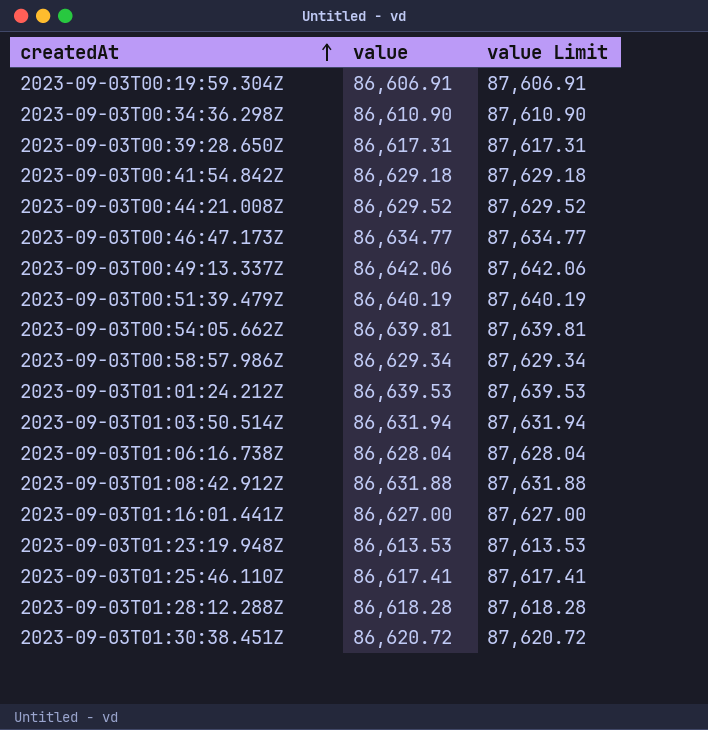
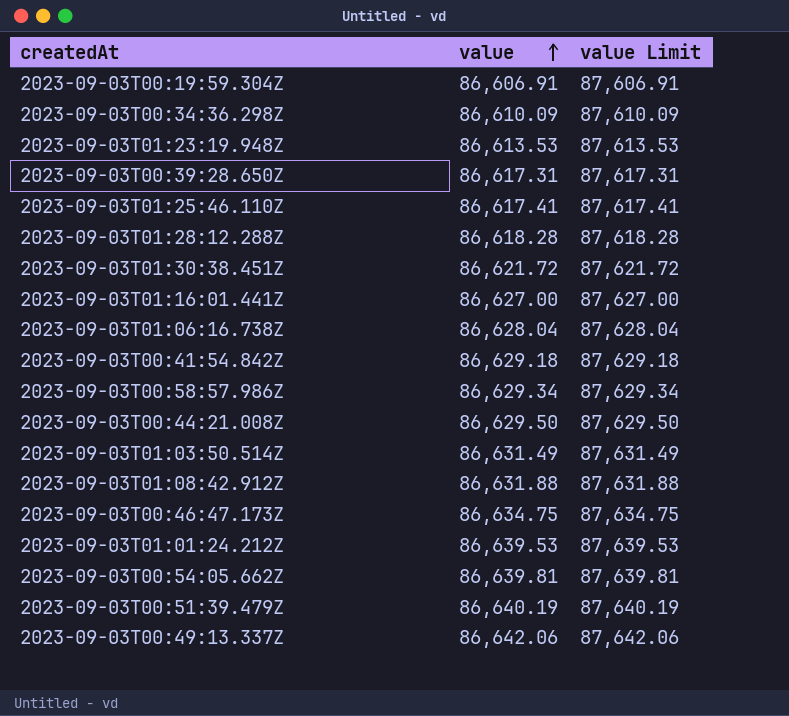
row order: createdAt ascending -> value ascending
2023-09-03T00:34:36.298Z | value: 86,610.90 -> 86,610.09
2023-09-03T00:34:36.298Z | value Limit: 87,610.90 -> 87,610.09
2023-09-03T01:30:38.451Z | value: 86,620.72 -> 86,621.72
2023-09-03T01:30:38.451Z | value Limit: 87,620.72 -> 87,621.72
2023-09-03T00:44:21.008Z | value: 86,629.52 -> 86,629.50
2023-09-03T00:44:21.008Z | value Limit: 87,629.52 -> 87,629.50
2023-09-03T01:03:50.514Z | value: 86,631.94 -> 86,631.49
2023-09-03T01:03:50.514Z | value Limit: 87,631.94 -> 87,631.49
2023-09-03T00:46:47.173Z | value: 86,634.77 -> 86,634.75
2023-09-03T00:46:47.173Z | value Limit: 87,634.77 -> 87,634.75

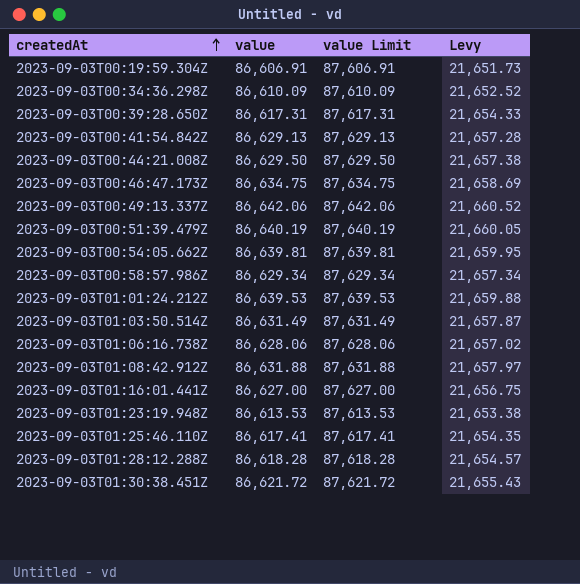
row order: value ascending -> createdAt ascending
column Levy | formula: none -> [value] * 0.25
2023-09-03T00:41:54.842Z | value: 86,629.18 -> 86,629.13
2023-09-03T00:41:54.842Z | value Limit: 87,629.18 -> 87,629.13
2023-09-03T01:06:16.738Z | value: 86,628.04 -> 86,628.06
2023-09-03T01:06:16.738Z | value Limit: 87,628.04 -> 87,628.06

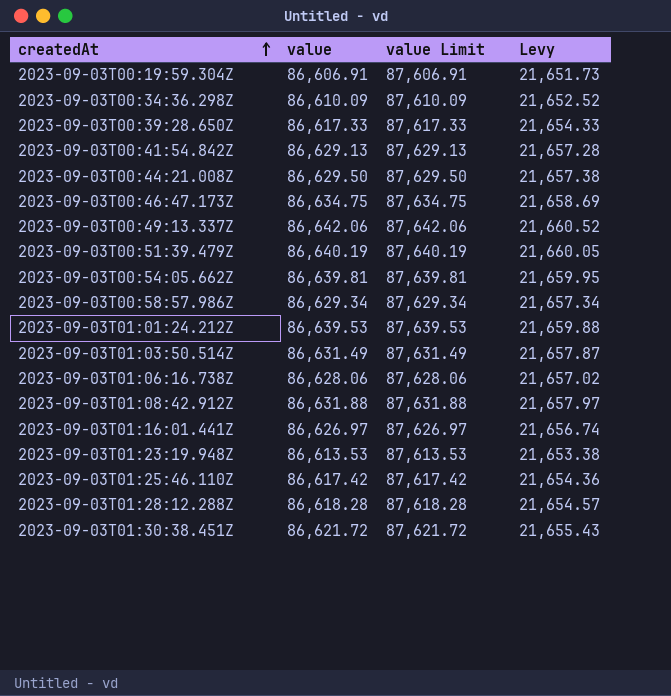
2023-09-03T00:39:28.650Z | value: 86,617.31 -> 86,617.33
2023-09-03T00:39:28.650Z | value Limit: 87,617.31 -> 87,617.33
2023-09-03T01:16:01.441Z | value: 86,627.00 -> 86,626.97
2023-09-03T01:16:01.441Z | value Limit: 87,627.00 -> 87,626.97
2023-09-03T01:16:01.441Z | Levy: 21,656.75 -> 21,656.74
2023-09-03T01:25:46.110Z | value: 86,617.41 -> 86,617.42
2023-09-03T01:25:46.110Z | value Limit: 87,617.41 -> 87,617.42
2023-09-03T01:25:46.110Z | Levy: 21,654.35 -> 21,654.36

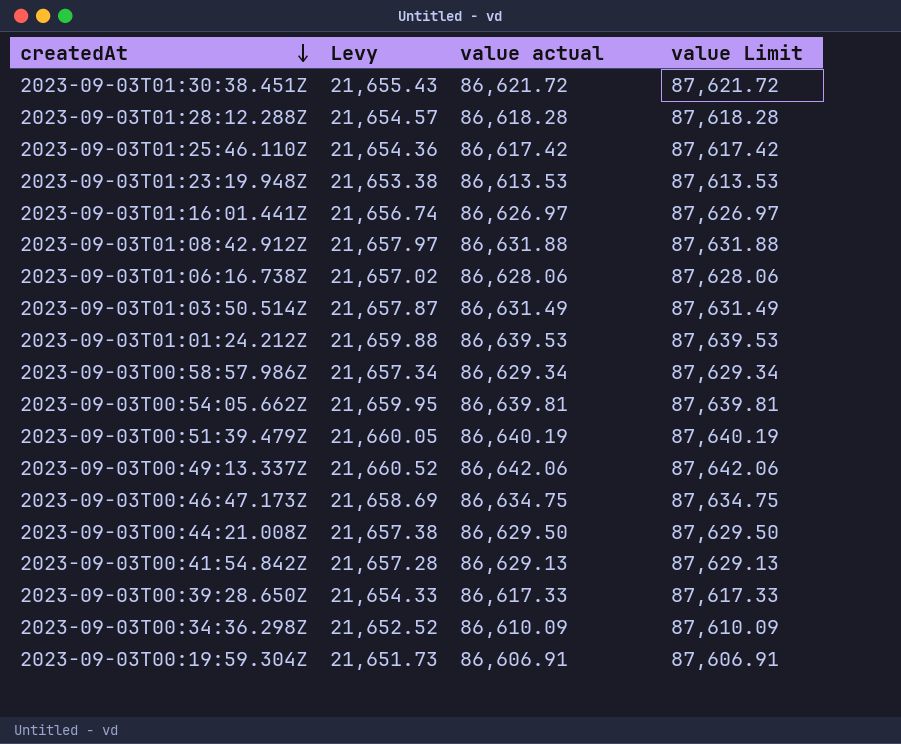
row order: createdAt ascending -> createdAt descending
column Levy | position: 4 -> 2
column name: value -> value actual

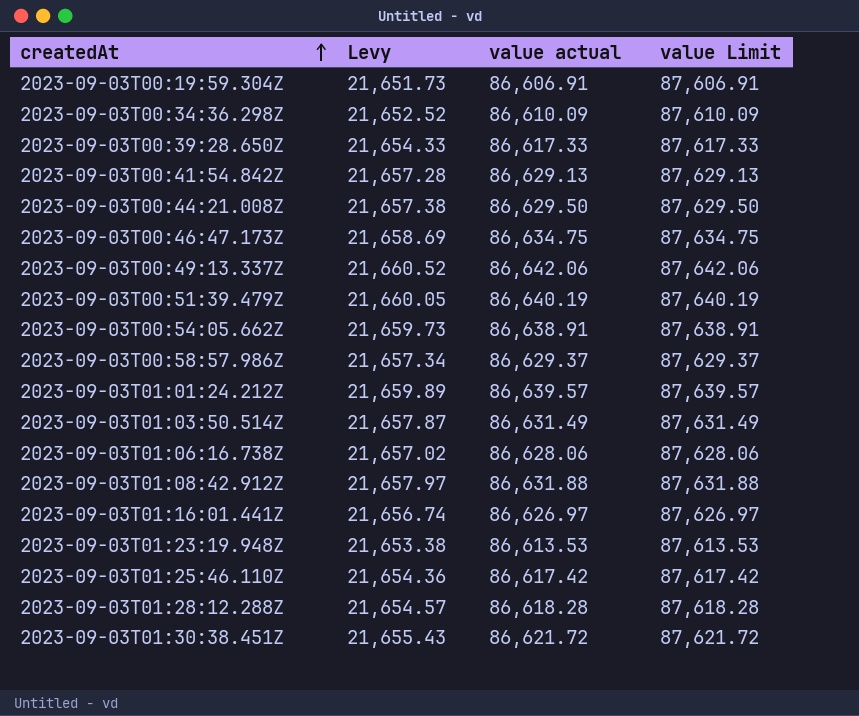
row order: createdAt descending -> createdAt ascending
2023-09-03T00:54:05.662Z | Levy: 21,659.95 -> 21,659.73
2023-09-03T00:54:05.662Z | value actual: 86,639.81 -> 86,638.91
2023-09-03T00:54:05.662Z | value Limit: 87,639.81 -> 87,638.91
2023-09-03T00:58:57.986Z | value actual: 86,629.34 -> 86,629.37
2023-09-03T00:58:57.986Z | value Limit: 87,629.34 -> 87,629.37
2023-09-03T01:01:24.212Z | Levy: 21,659.88 -> 21,659.89
2023-09-03T01:01:24.212Z | value actual: 86,639.53 -> 86,639.57
2023-09-03T01:01:24.212Z | value Limit: 87,639.53 -> 87,639.57

